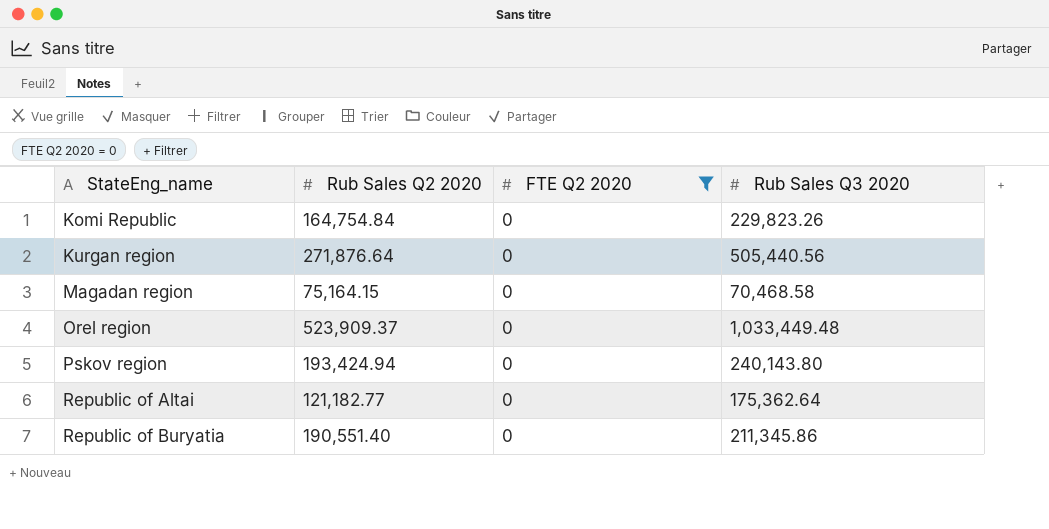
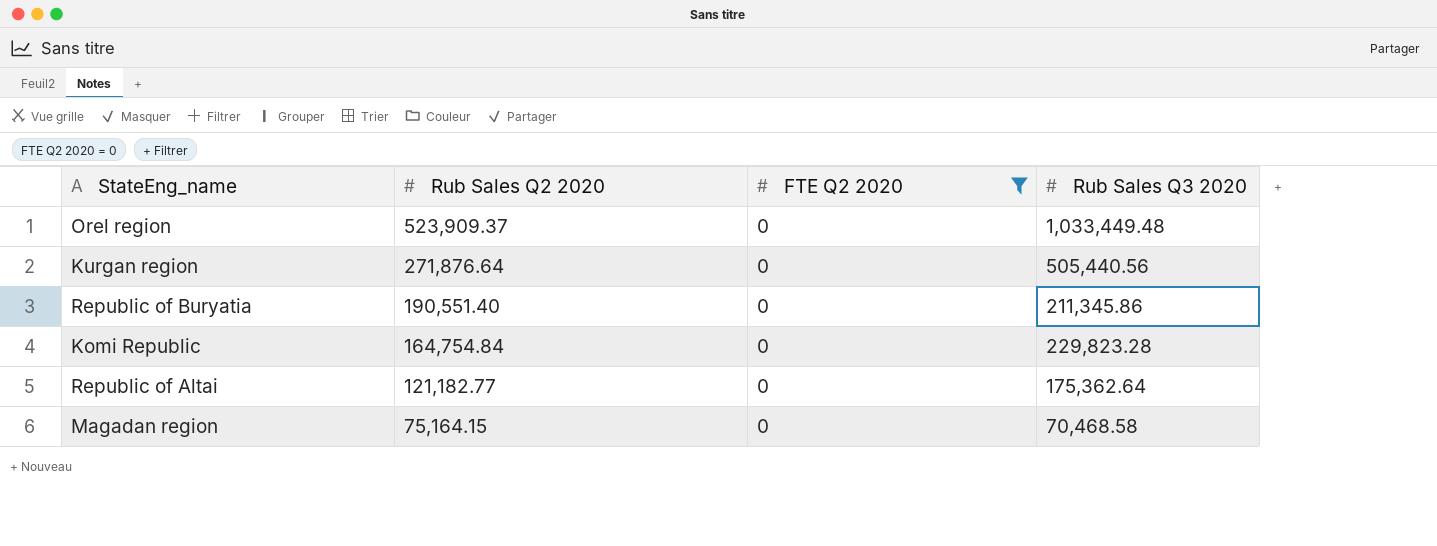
row order: StateEng_name ascending -> Rub Sales Q2 2020 descending
row Pskov region: 193,424.94 | 0 | 240,143.80 -> none
Komi Republic | Rub Sales Q3 2020: 229,823.26 -> 229,823.28

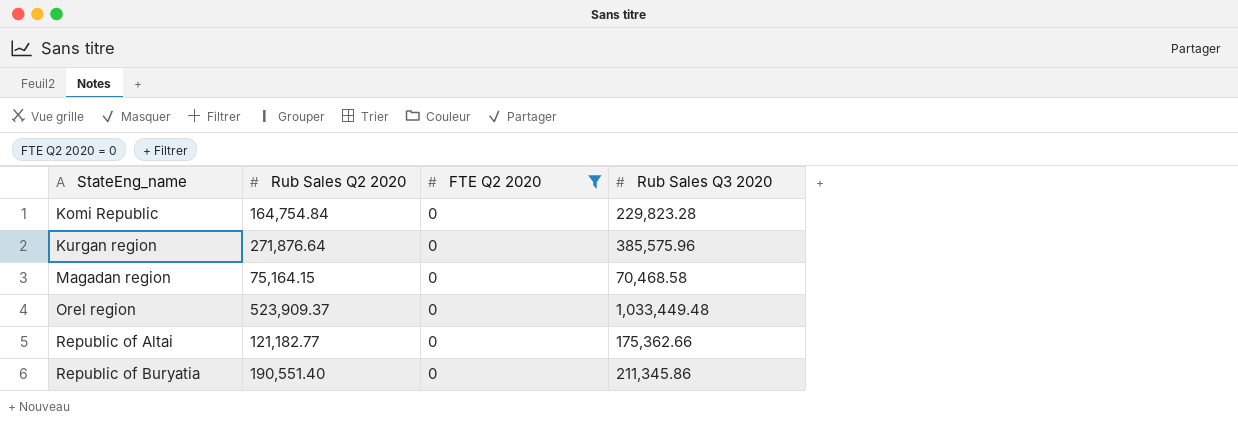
row order: Rub Sales Q2 2020 descending -> StateEng_name ascending
Kurgan region | Rub Sales Q3 2020: 505,440.56 -> 385,575.96
Republic of Altai | Rub Sales Q3 2020: 175,362.64 -> 175,362.66

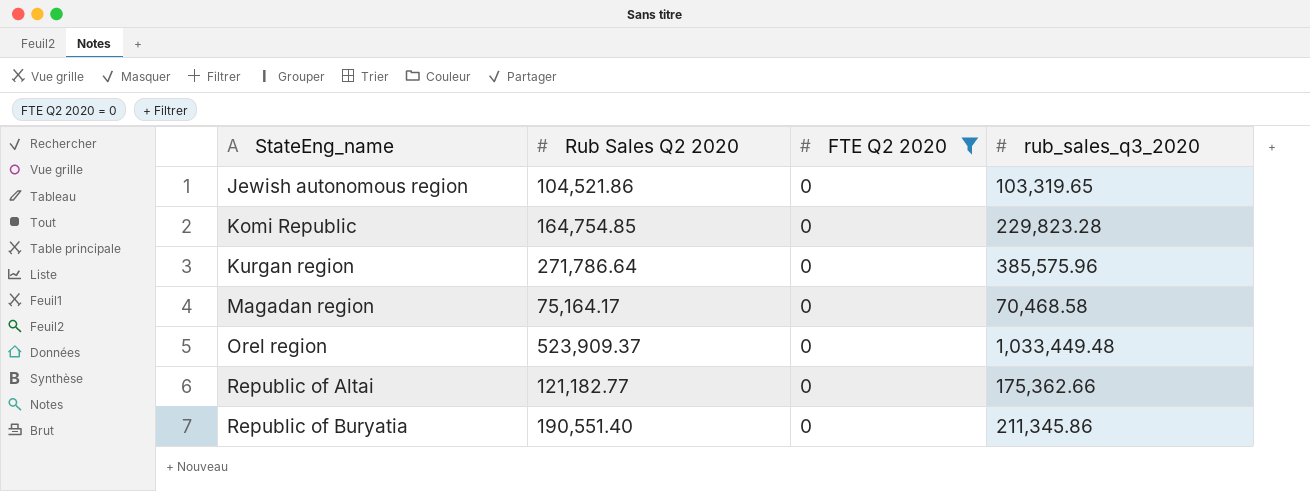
column name: Rub Sales Q3 2020 -> rub_sales_q3_2020
row Jewish autonomous region: none -> 104,521.86 | 0 | 103,319.65
Komi Republic | Rub Sales Q2 2020: 164,754.84 -> 164,754.85
Kurgan region | Rub Sales Q2 2020: 271,876.64 -> 271,786.64
Magadan region | Rub Sales Q2 2020: 75,164.15 -> 75,164.17

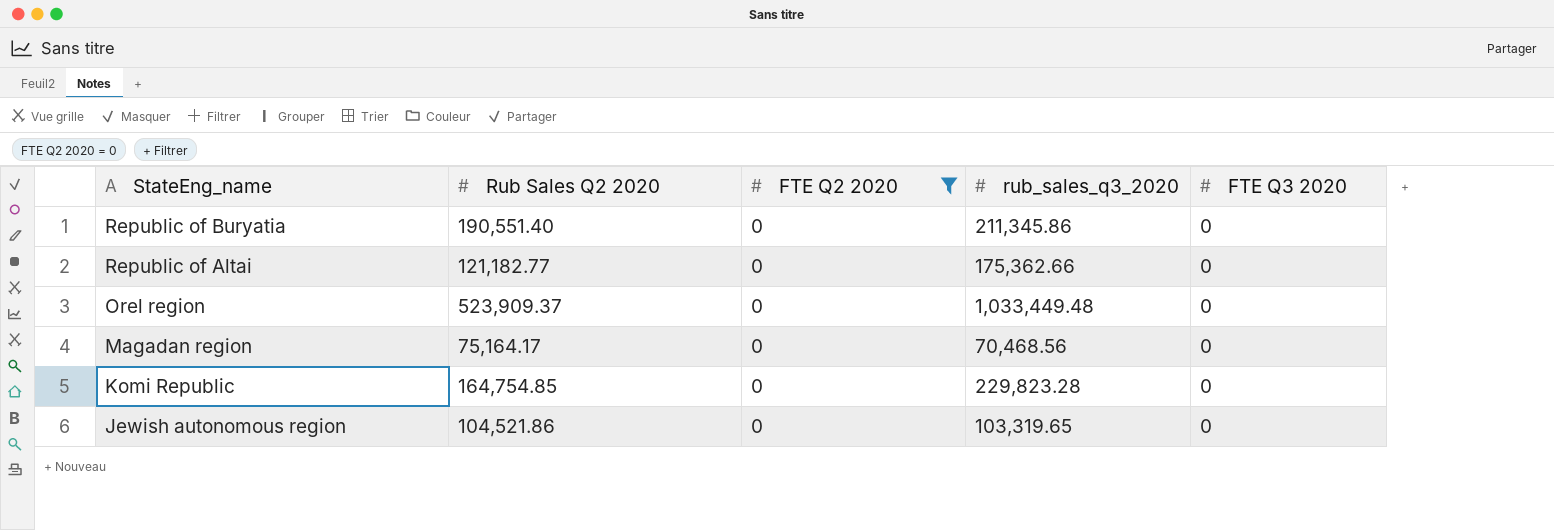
row order: StateEng_name ascending -> StateEng_name descending
column FTE Q3 2020 | position: none -> 5
row Kurgan region: 271,786.64 | 0 | 385,575.96 -> none
Magadan region | rub_sales_q3_2020: 70,468.58 -> 70,468.56

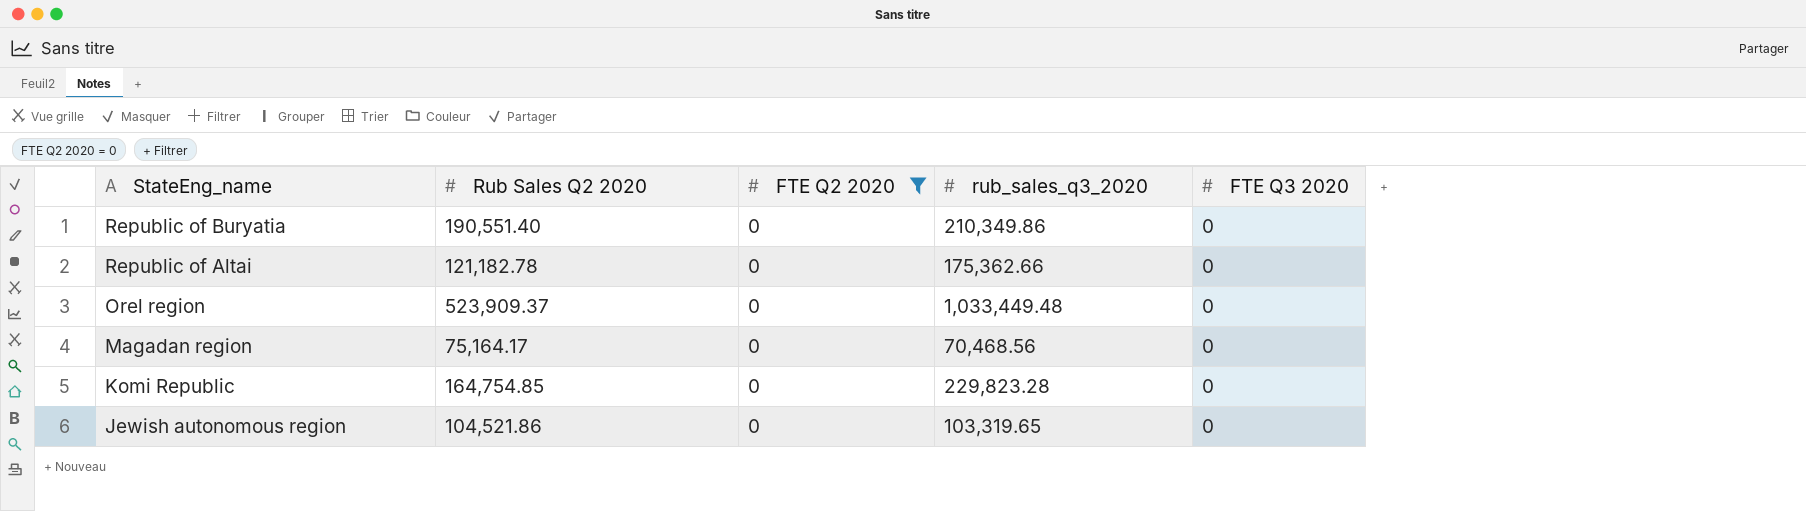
Republic of Buryatia | rub_sales_q3_2020: 211,345.86 -> 210,349.86
Republic of Altai | Rub Sales Q2 2020: 121,182.77 -> 121,182.78

